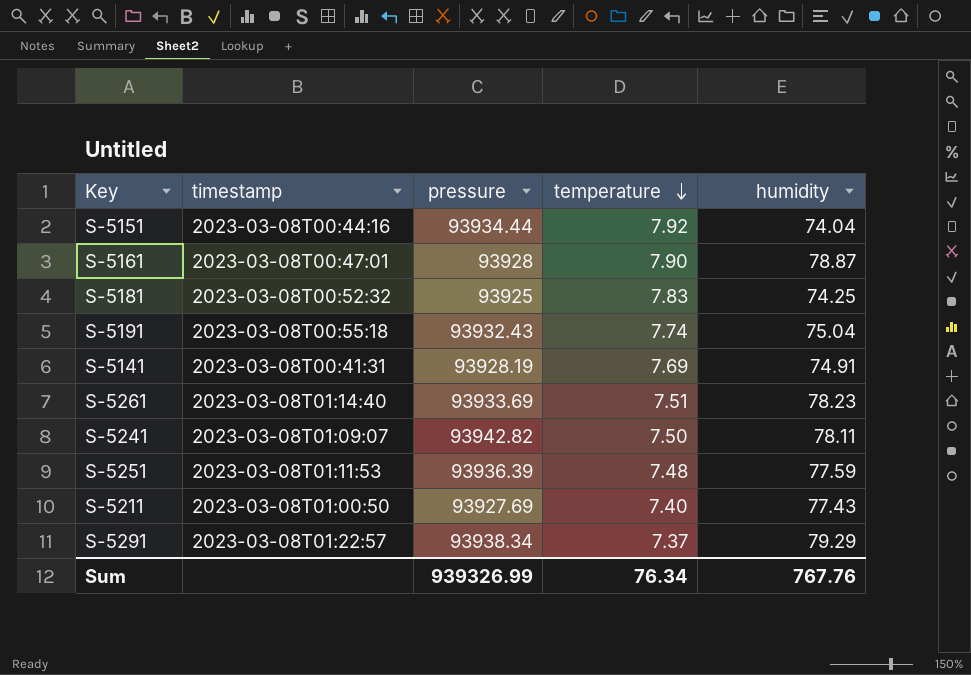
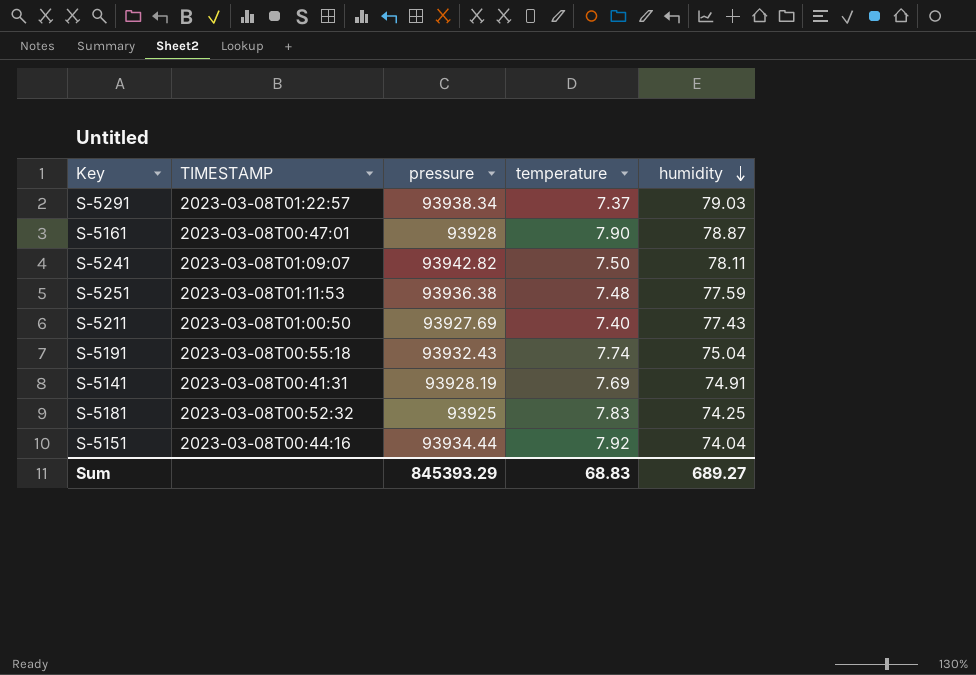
row order: temperature descending -> humidity descending
column name: timestamp -> TIMESTAMP
row S-5261: 2023-03-08T01:14:40 | 93933.69 | 7.51 | 78.23 -> none
S-5291 | humidity: 79.29 -> 79.03
S-5251 | pressure: 93936.39 -> 93936.38
Sum | pressure: 939326.99 -> 845393.29
Sum | temperature: 76.34 -> 68.83
Sum | humidity: 767.76 -> 689.27

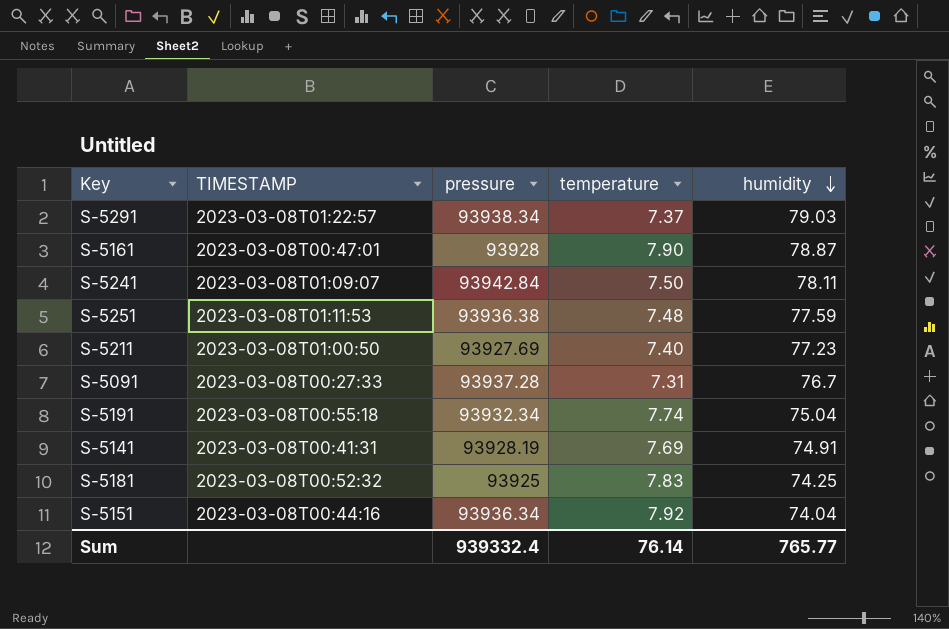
S-5241 | pressure: 93942.82 -> 93942.84
S-5211 | humidity: 77.43 -> 77.23
row S-5091: none -> 2023-03-08T00:27:33 | 93937.28 | 7.31 | 76.7
S-5191 | pressure: 93932.43 -> 93932.34
S-5151 | pressure: 93934.44 -> 93936.34
Sum | pressure: 845393.29 -> 939332.4
Sum | temperature: 68.83 -> 76.14
Sum | humidity: 689.27 -> 765.77

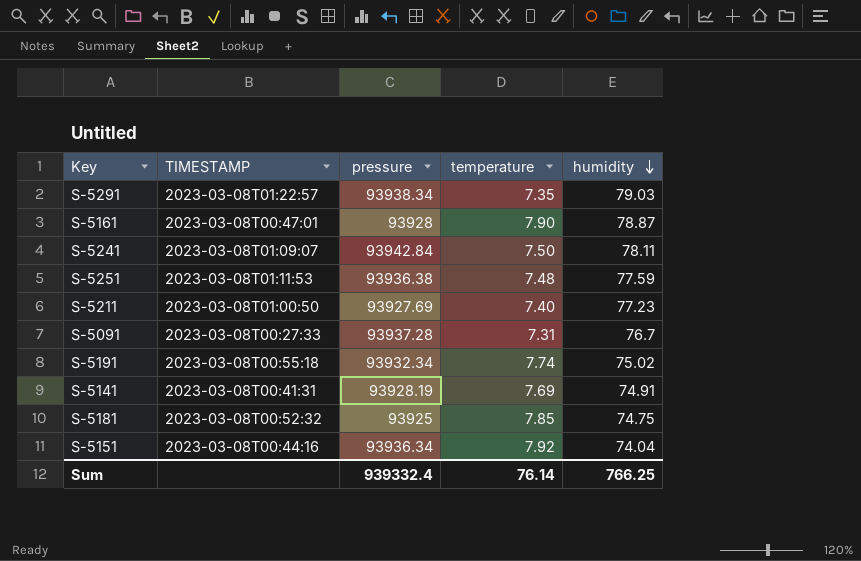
S-5291 | temperature: 7.37 -> 7.35
S-5191 | humidity: 75.04 -> 75.02
S-5181 | temperature: 7.83 -> 7.85
S-5181 | humidity: 74.25 -> 74.75
Sum | humidity: 765.77 -> 766.25

